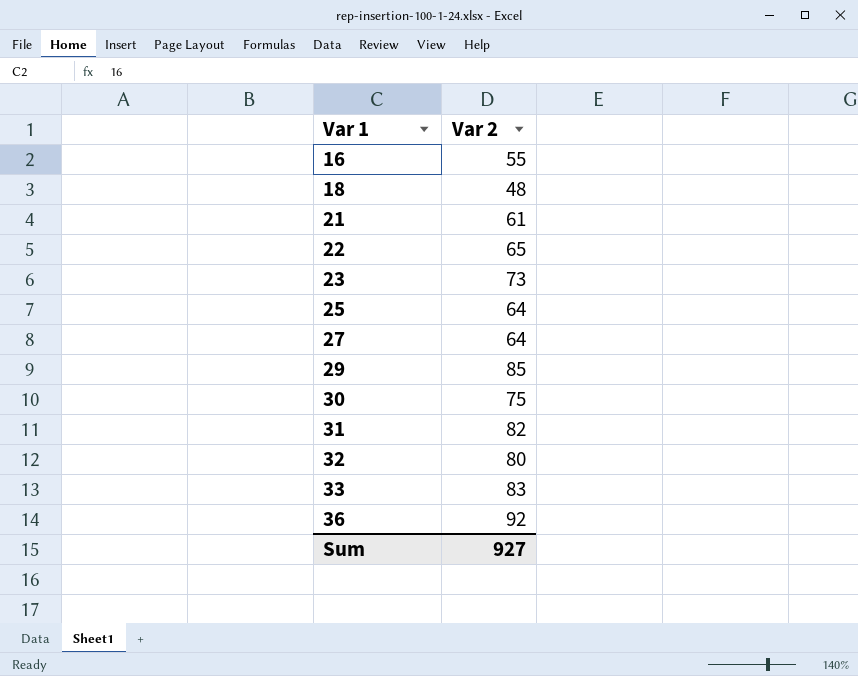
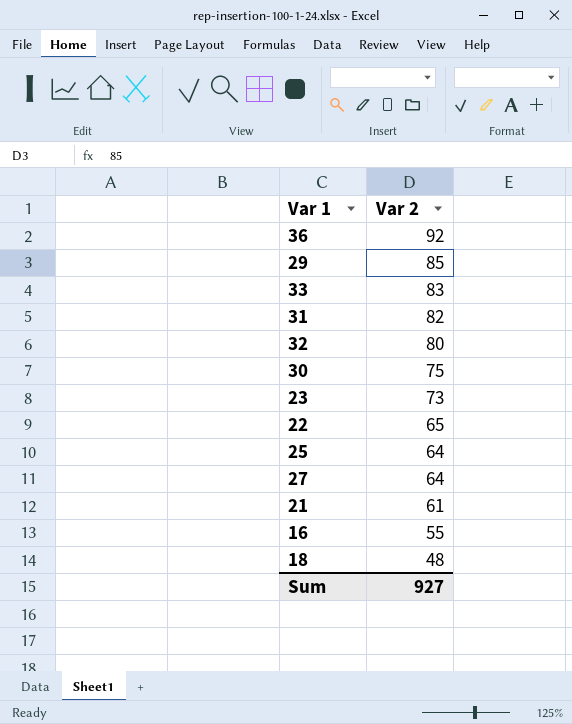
row order: Var 1 ascending -> Var 2 descending

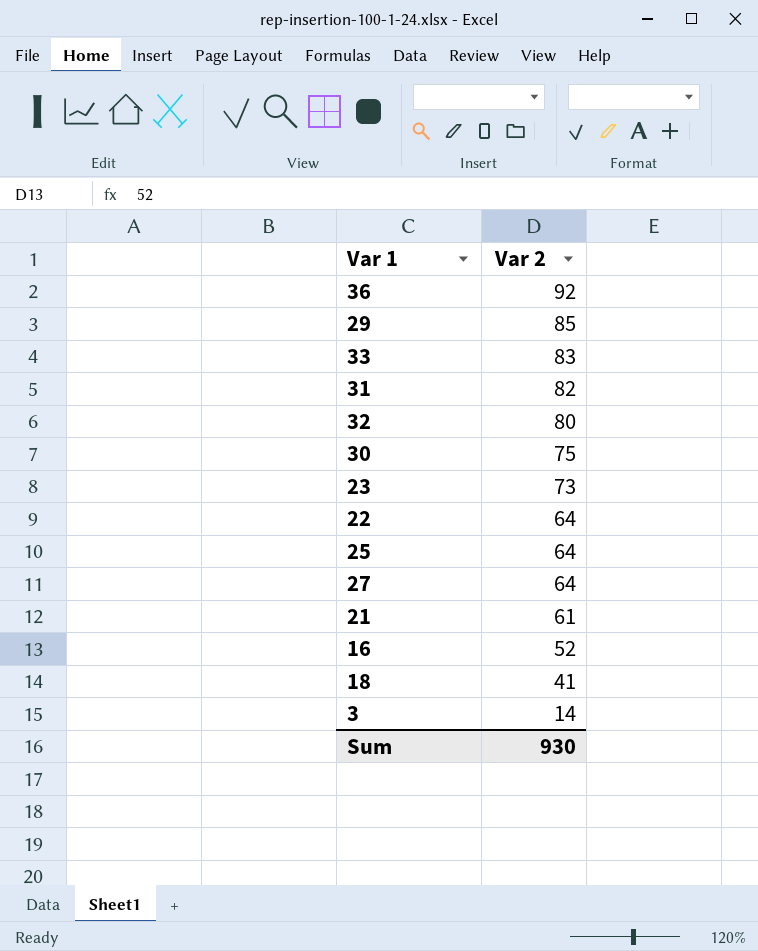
22 | Var 2: 65 -> 64
16 | Var 2: 55 -> 52
18 | Var 2: 48 -> 41
row 3: none -> 14
Sum | Var 2: 927 -> 930

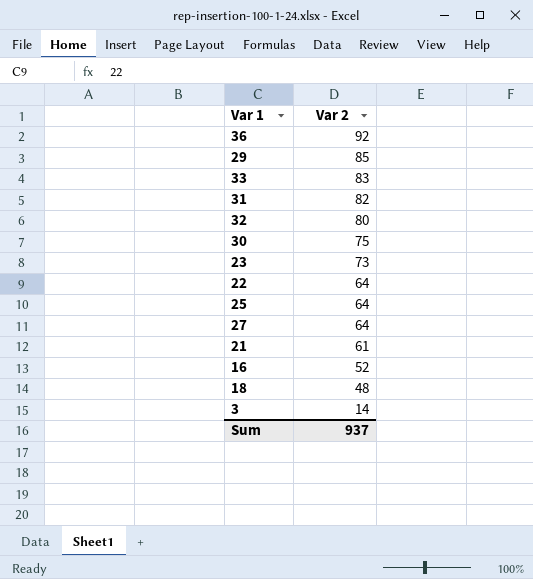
18 | Var 2: 41 -> 48
Sum | Var 2: 930 -> 937

